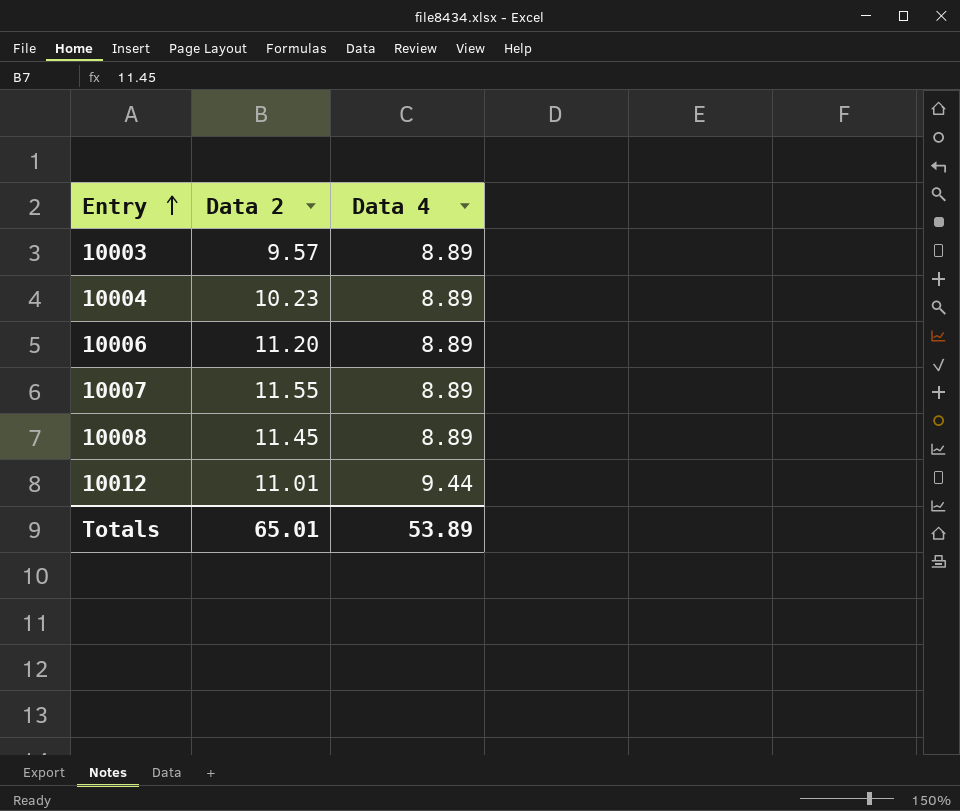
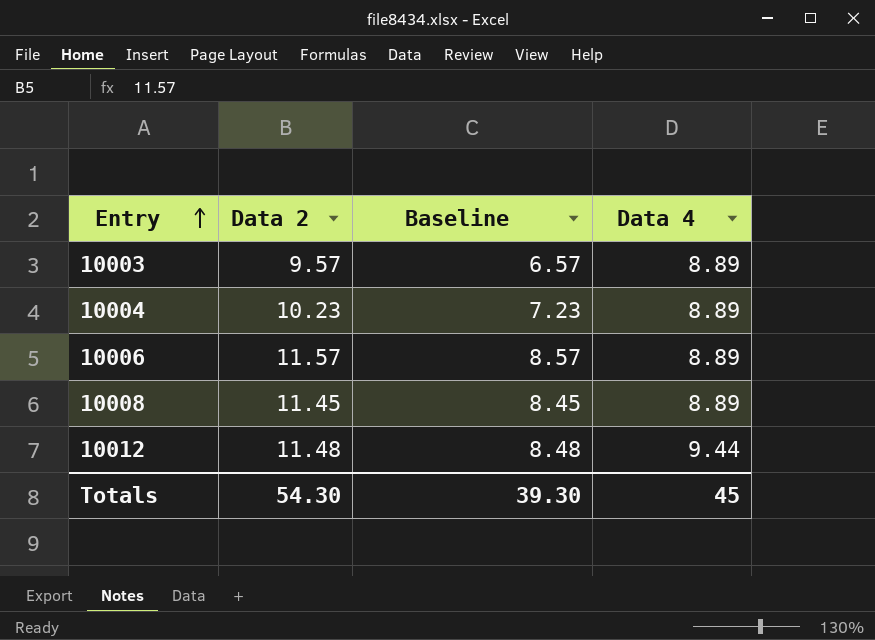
column Baseline | formula: none -> [Data 2] - 3
row 10007: 11.55 | 8.89 -> none
10006 | Data 2: 11.20 -> 11.57
10012 | Data 2: 11.01 -> 11.48
Totals | Data 2: 65.01 -> 54.30
Totals | Data 4: 53.89 -> 45

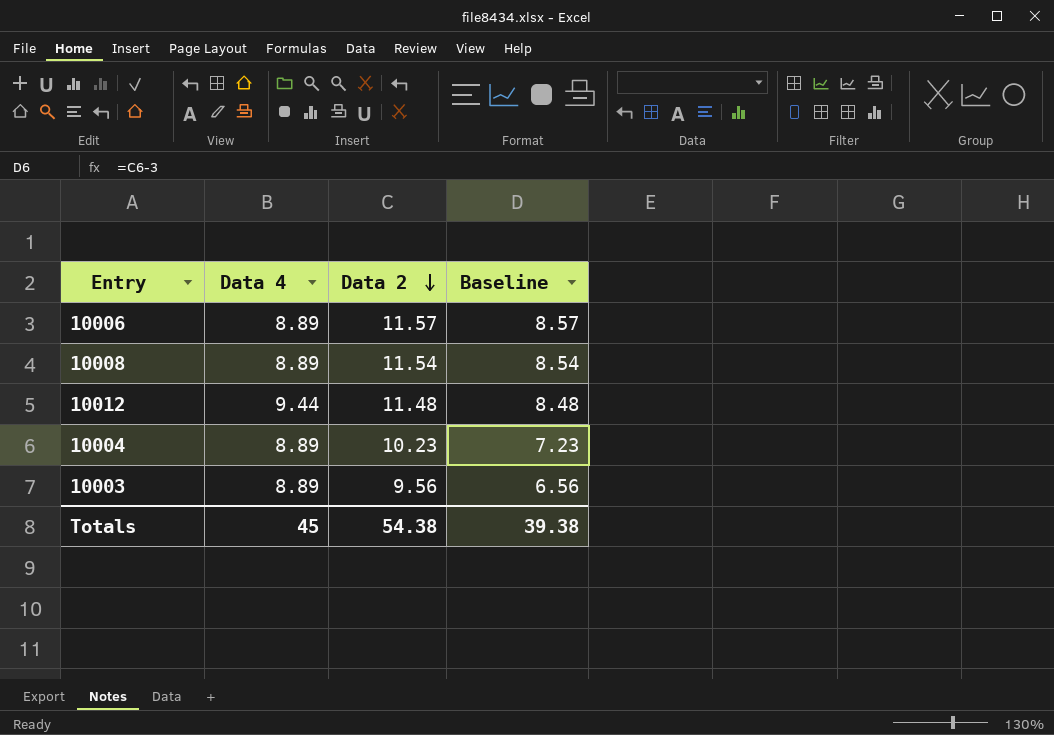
row order: Entry ascending -> Data 2 descending
column Data 4 | position: 4 -> 2
10008 | Data 2: 11.45 -> 11.54
10008 | Baseline: 8.45 -> 8.54
10003 | Data 2: 9.57 -> 9.56
10003 | Baseline: 6.57 -> 6.56
Totals | Data 2: 54.30 -> 54.38
Totals | Baseline: 39.30 -> 39.38

